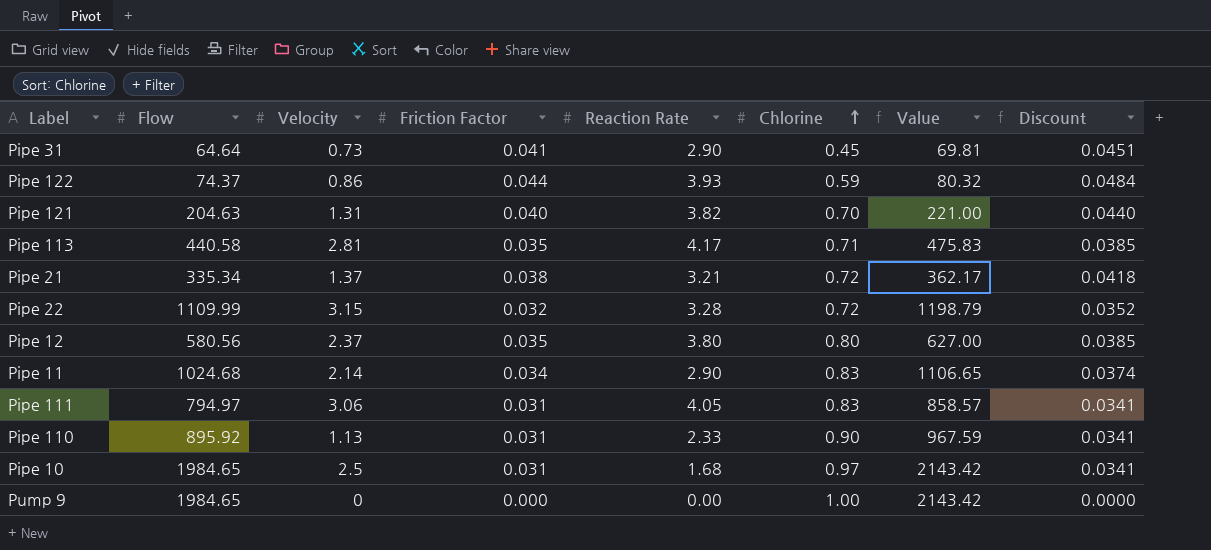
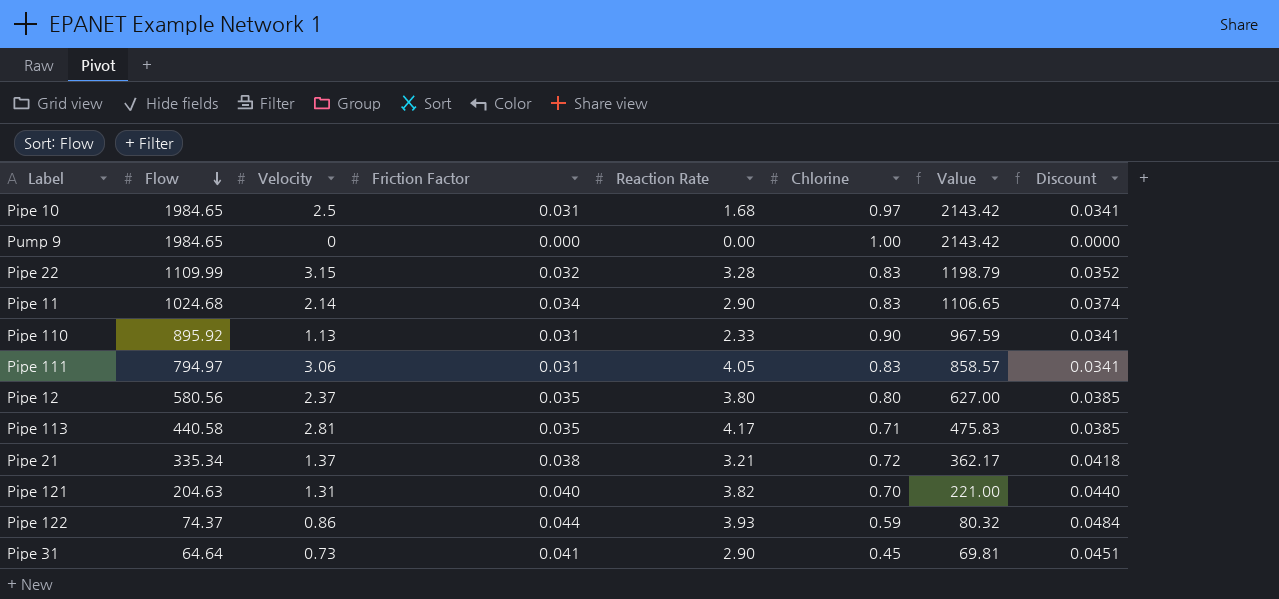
row order: Chlorine ascending -> Flow descending
Pipe 22 | Chlorine: 0.72 -> 0.83

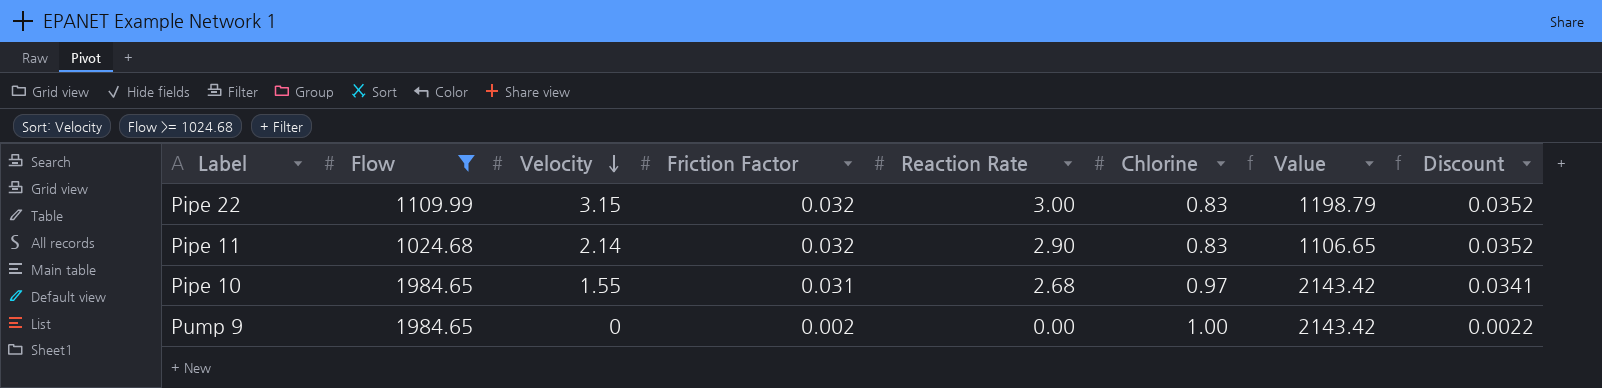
filter: none -> Flow >= 1024.68
row order: Flow descending -> Velocity descending
Pipe 22 | Reaction Rate: 3.28 -> 3.00
Pipe 11 | Friction Factor: 0.034 -> 0.032
Pipe 11 | Discount: 0.0374 -> 0.0352
Pipe 10 | Velocity: 2.5 -> 1.55
Pipe 10 | Reaction Rate: 1.68 -> 2.68
Pump 9 | Friction Factor: 0.000 -> 0.002
Pump 9 | Discount: 0.0000 -> 0.0022

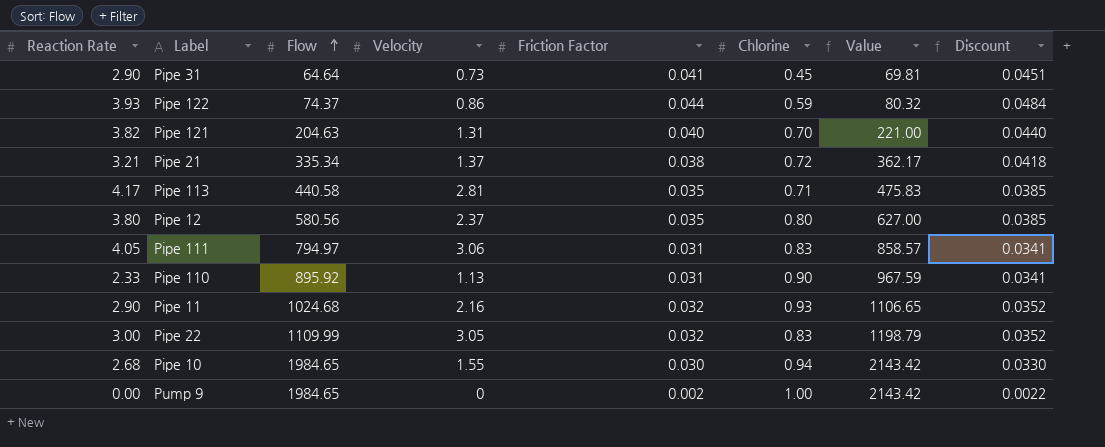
filter: Flow >= 1024.68 -> none
row order: Velocity descending -> Flow ascending
column Reaction Rate | position: 5 -> 1
Pipe 11 | Velocity: 2.14 -> 2.16
Pipe 11 | Chlorine: 0.83 -> 0.93
Pipe 22 | Velocity: 3.15 -> 3.05
Pipe 10 | Friction Factor: 0.031 -> 0.030
Pipe 10 | Chlorine: 0.97 -> 0.94
Pipe 10 | Discount: 0.0341 -> 0.0330

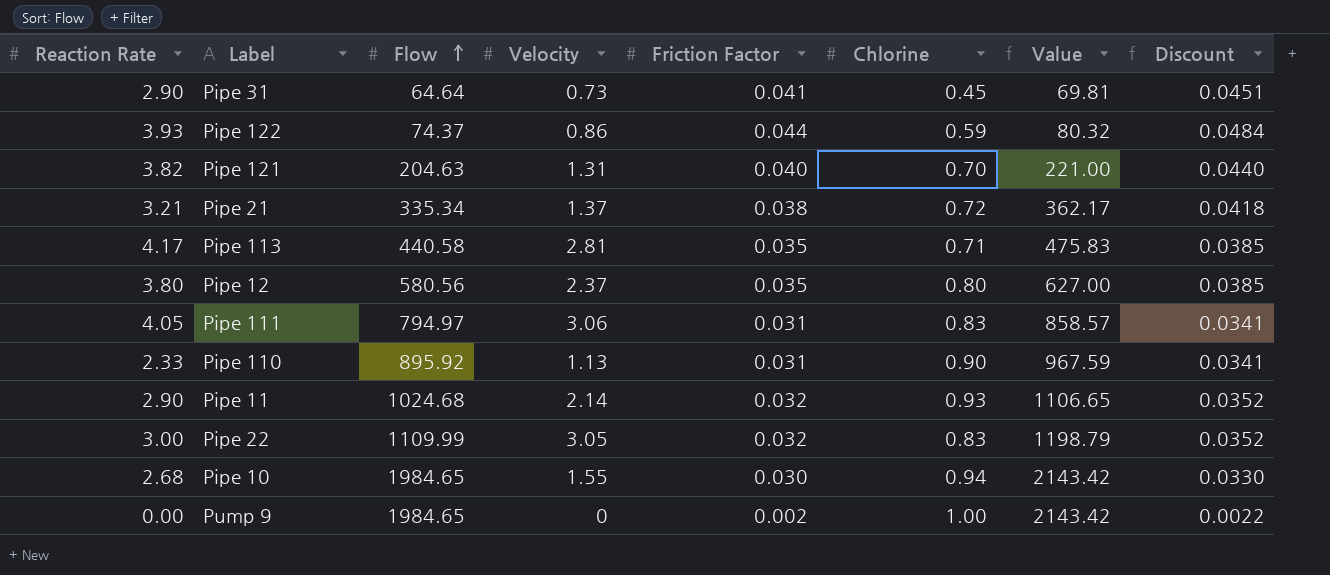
Pipe 11 | Velocity: 2.16 -> 2.14

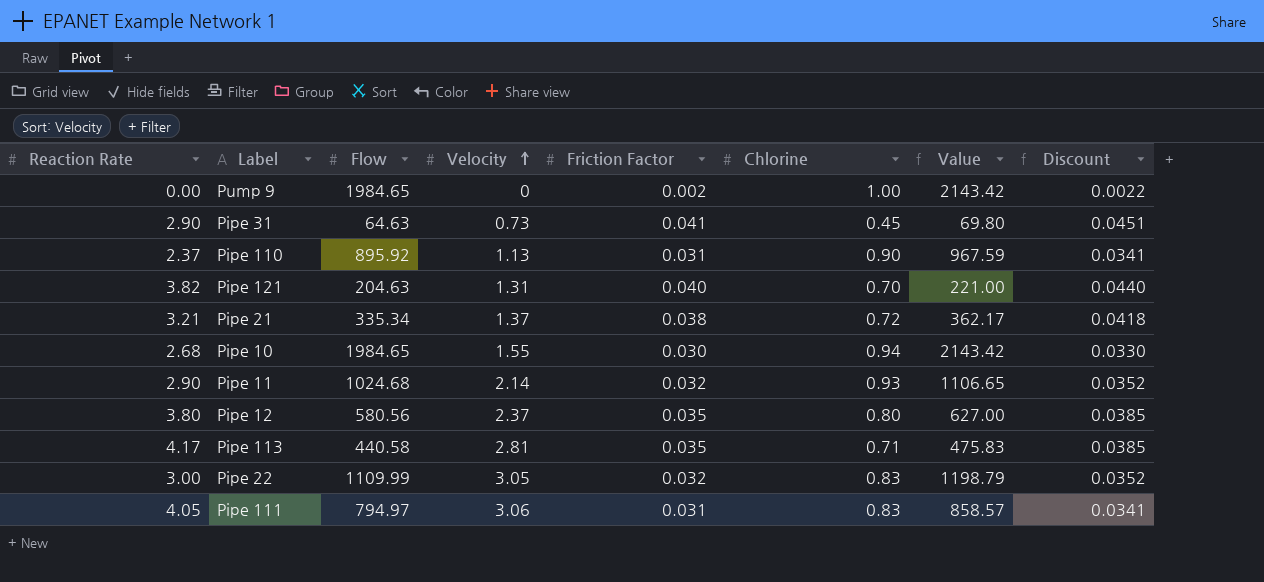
row order: Flow ascending -> Velocity ascending
row Pipe 122: 3.93 | 74.37 | 0.86 | 0.044 | 0.59 | 80.32 | 0.0484 -> none
Pipe 31 | Flow: 64.64 -> 64.63
Pipe 31 | Value: 69.81 -> 69.80
Pipe 110 | Reaction Rate: 2.33 -> 2.37

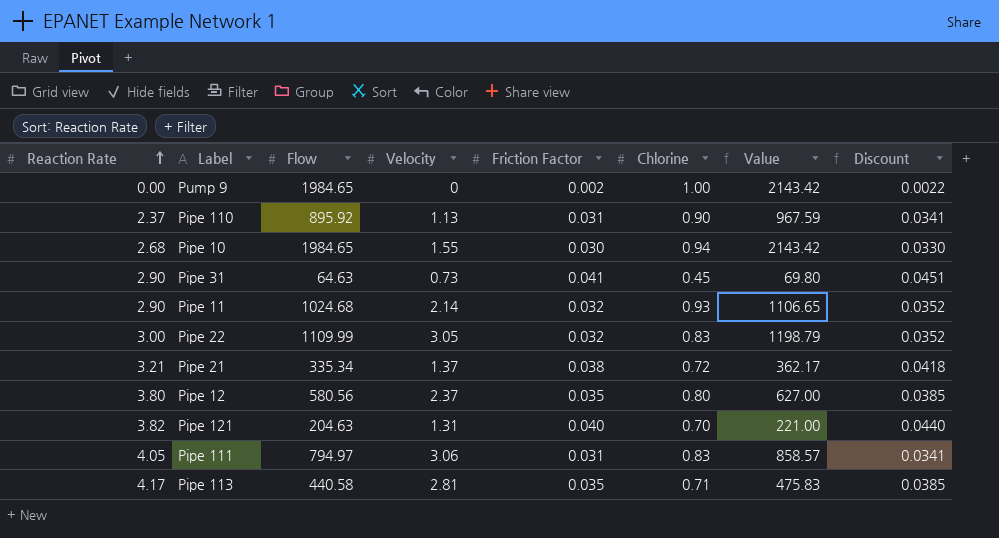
row order: Velocity ascending -> Reaction Rate ascending

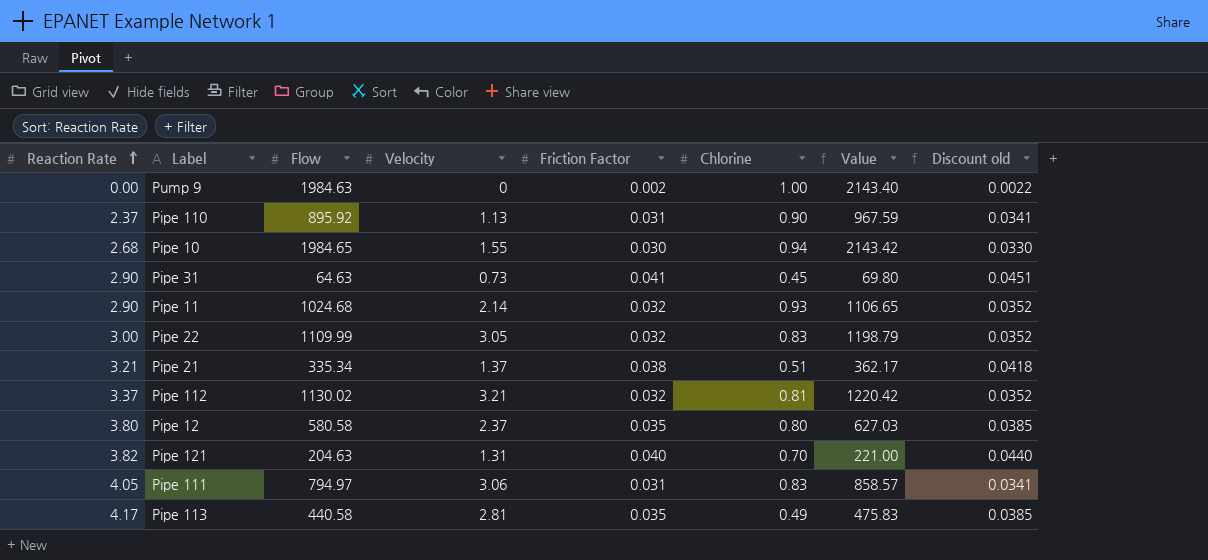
column name: Discount -> Discount old
Pump 9 | Flow: 1984.65 -> 1984.63
Pump 9 | Value: 2143.42 -> 2143.40
Pipe 21 | Chlorine: 0.72 -> 0.51
row Pipe 112: none -> 3.37 | 1130.02 | 3.21 | 0.032 | 0.81 | 1220.42 | 0.0352
Pipe 12 | Flow: 580.56 -> 580.58
Pipe 12 | Value: 627.00 -> 627.03
Pipe 113 | Chlorine: 0.71 -> 0.49

